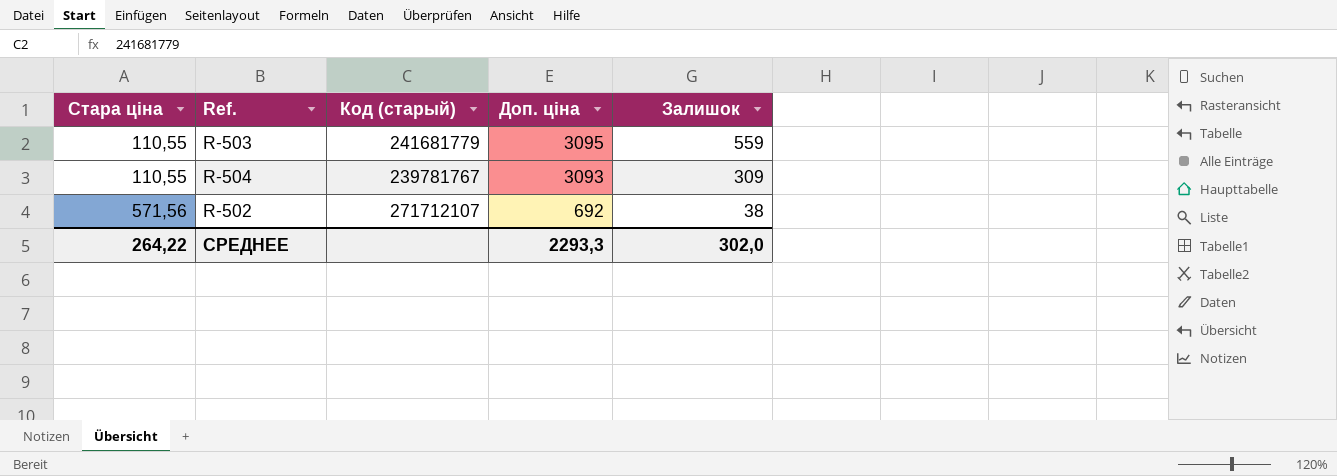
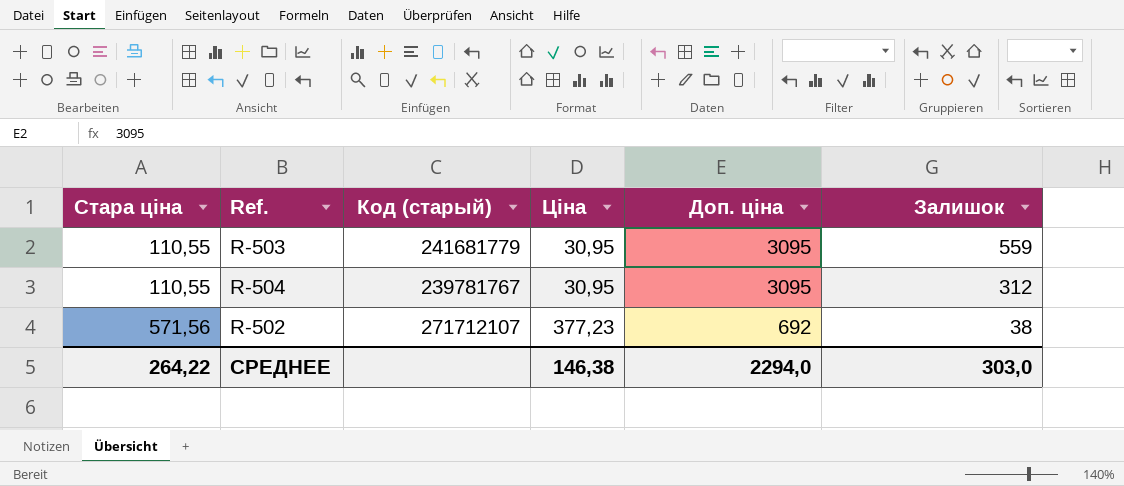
column Ціна | position: none -> 4
R-504 | Доп. ціна: 3093 -> 3095
R-504 | Залишок: 309 -> 312
СРЕДНЕЕ | Доп. ціна: 2293,3 -> 2294,0
СРЕДНЕЕ | Залишок: 302,0 -> 303,0

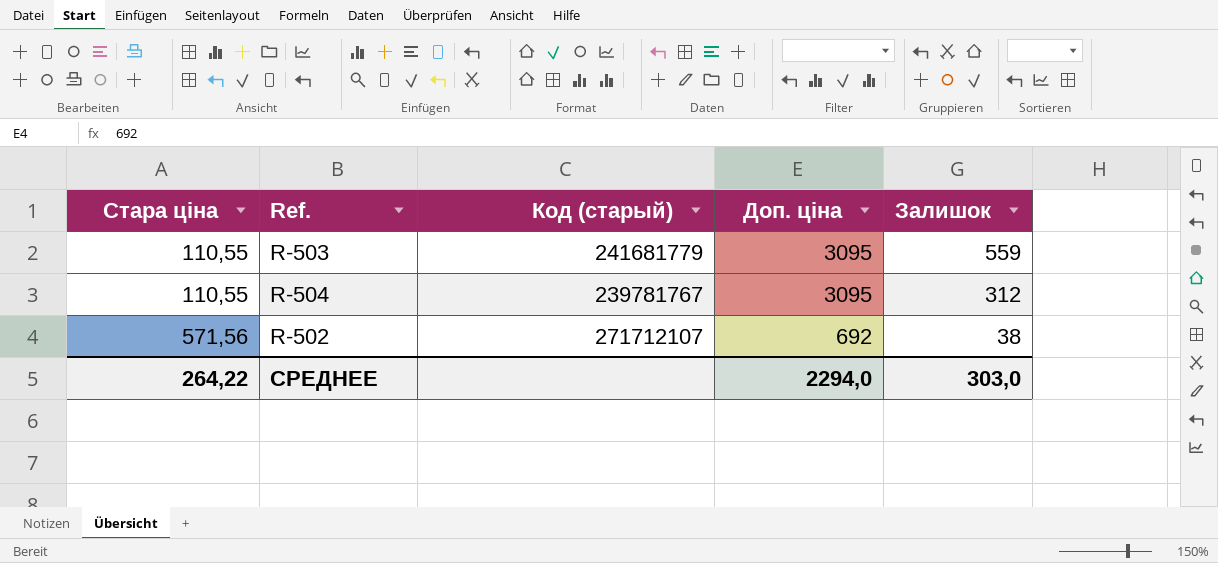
column Ціна | position: 4 -> none

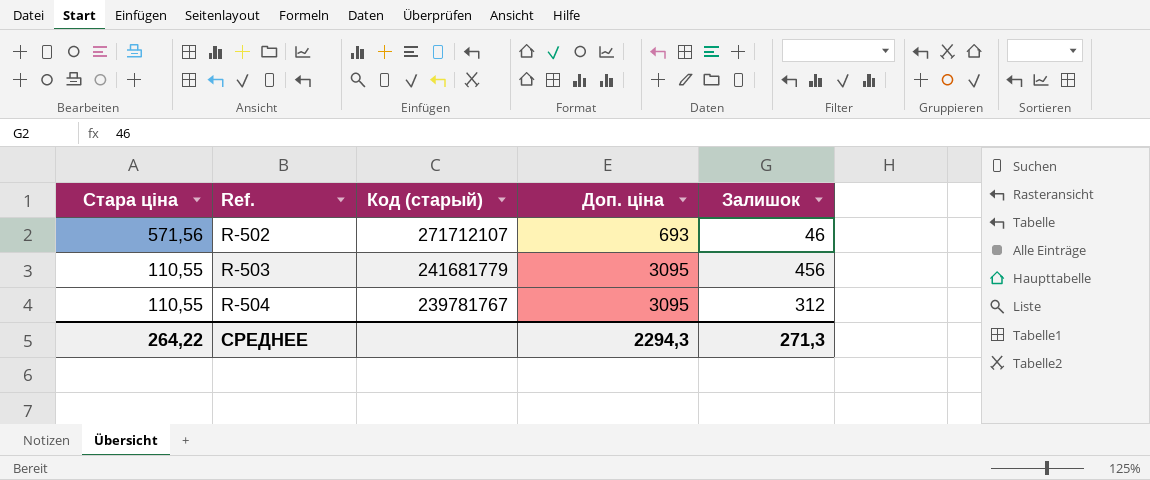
row order: Стара ціна ascending -> Стара ціна descending
R-502 | Доп. ціна: 692 -> 693
R-502 | Залишок: 38 -> 46
R-503 | Залишок: 559 -> 456
СРЕДНЕЕ | Доп. ціна: 2294,0 -> 2294,3
СРЕДНЕЕ | Залишок: 303,0 -> 271,3

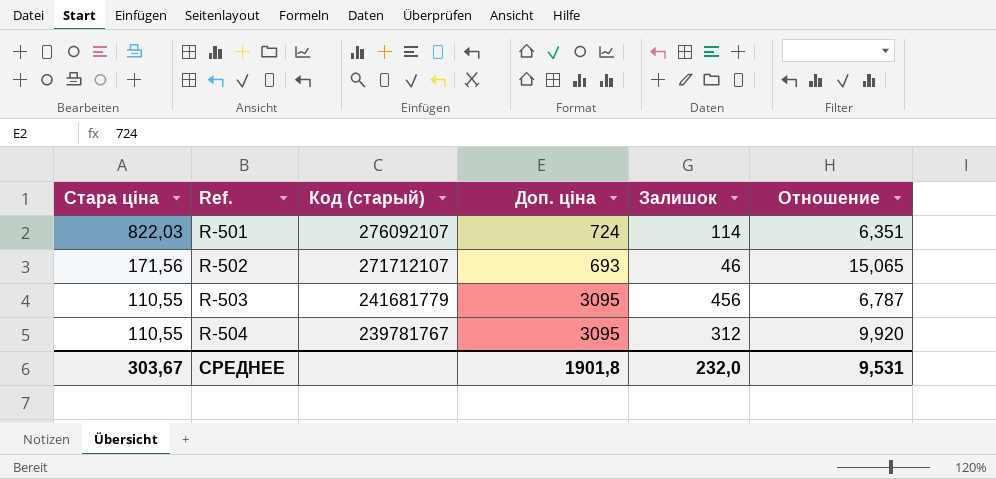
column Отношение | formula: none -> [Доп. ціна] / [Залишок]
row R-501: none -> 822,03 | 276092107 | 724 | 114 | 6,351
R-502 | Стара ціна: 571,56 -> 171,56
СРЕДНЕЕ | Стара ціна: 264,22 -> 303,67
СРЕДНЕЕ | Доп. ціна: 2294,3 -> 1901,8
СРЕДНЕЕ | Залишок: 271,3 -> 232,0

